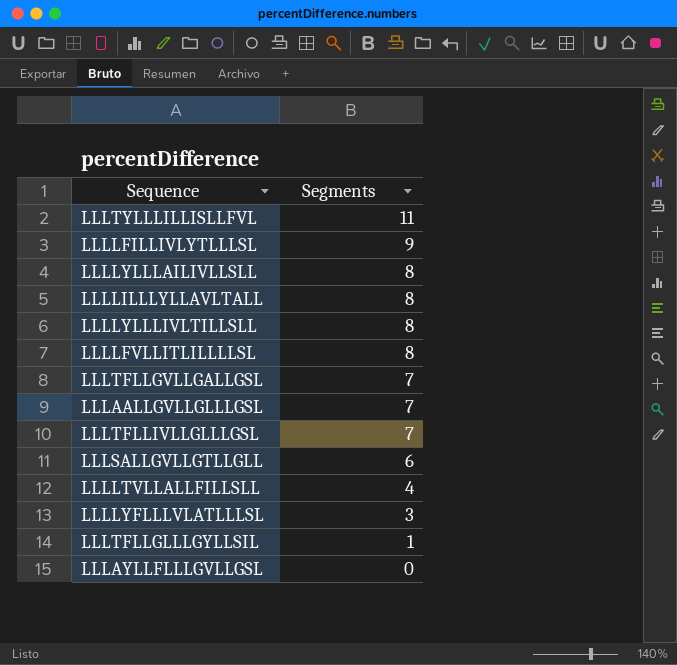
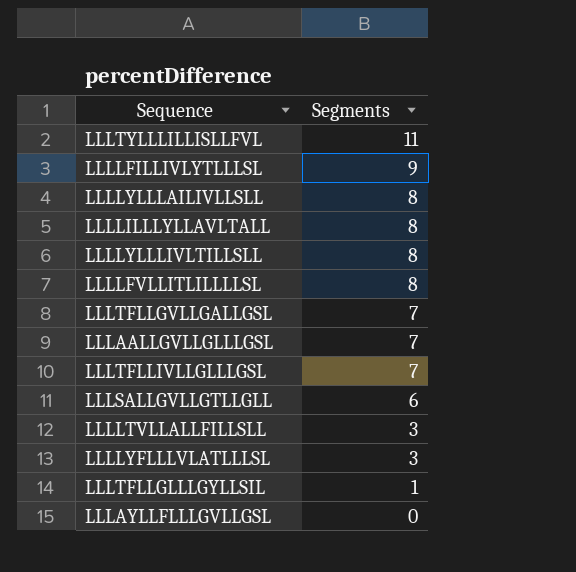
LLLLTVLLALLFILLSLL | Segments: 4 -> 3

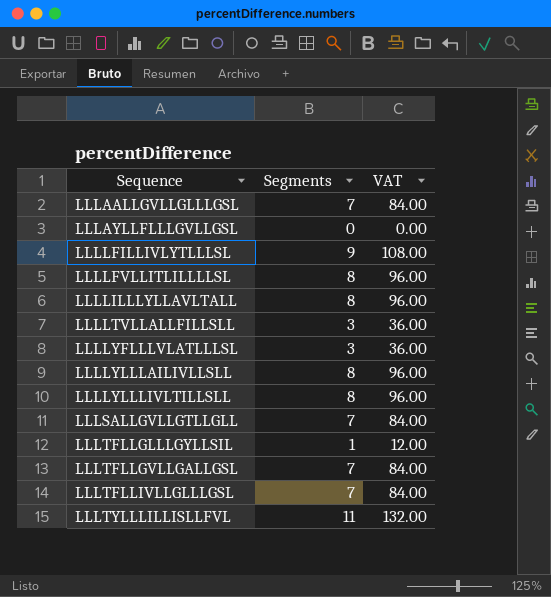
row order: Segments descending -> Sequence ascending
column VAT | formula: none -> [Segments] * 12
LLLSALLGVLLGTLLGLL | Segments: 6 -> 7

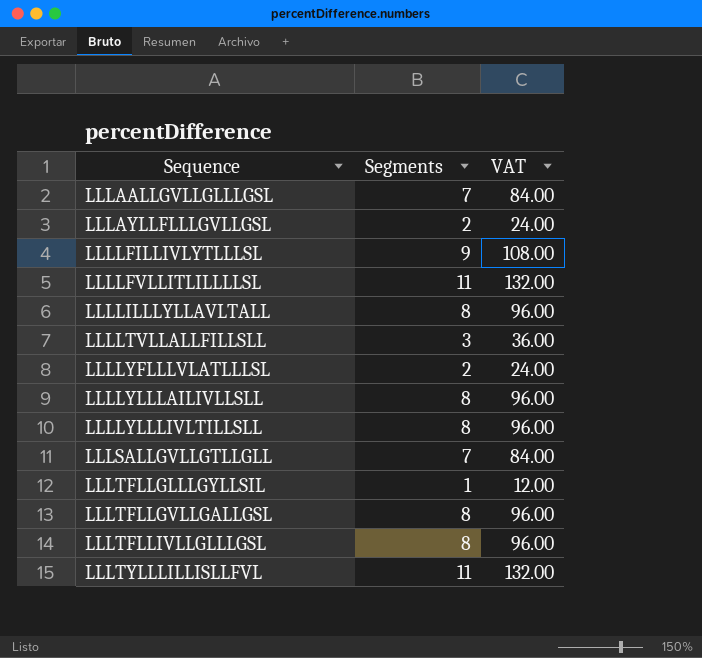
LLLAYLLFLLLGVLLGSL | Segments: 0 -> 2
LLLAYLLFLLLGVLLGSL | VAT: 0.00 -> 24.00
LLLLFVLLITLILLLLSL | Segments: 8 -> 11
LLLLFVLLITLILLLLSL | VAT: 96.00 -> 132.00
LLLLYFLLLVLATLLLSL | Segments: 3 -> 2
LLLLYFLLLVLATLLLSL | VAT: 36.00 -> 24.00
LLLTFLLGVLLGALLGSL | Segments: 7 -> 8
LLLTFLLGVLLGALLGSL | VAT: 84.00 -> 96.00
LLLTFLLIVLLGLLLGSL | Segments: 7 -> 8
LLLTFLLIVLLGLLLGSL | VAT: 84.00 -> 96.00

